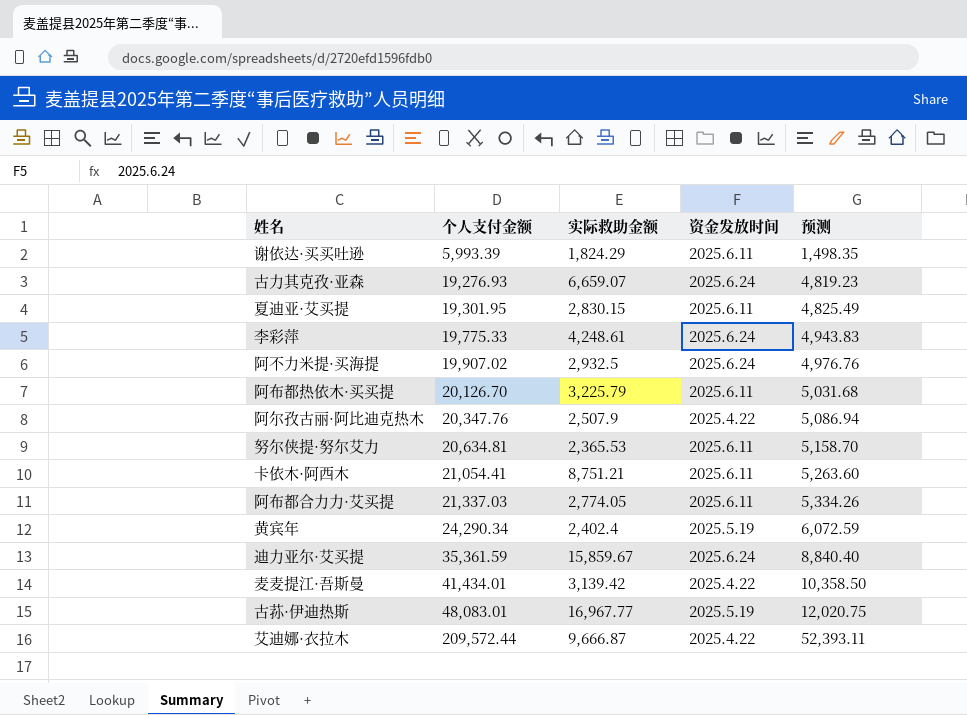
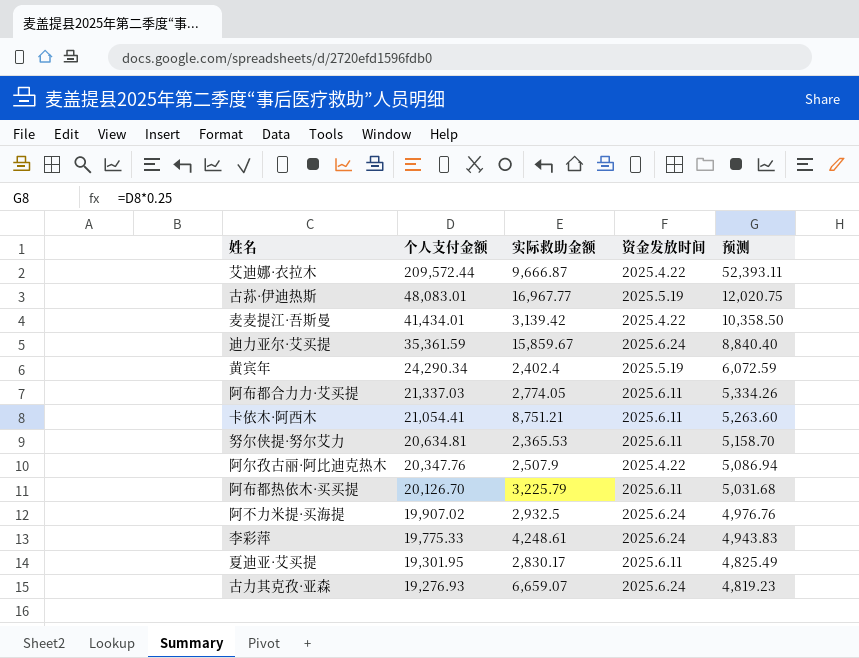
row order: 个人支付金额 ascending -> 个人支付金额 descending
row 谢依达·买买吐逊: 5,993.39 | 1,824.29 | 2025.6.11 | 1,498.35 -> none
夏迪亚·艾买提 | 实际救助金额: 2,830.15 -> 2,830.17

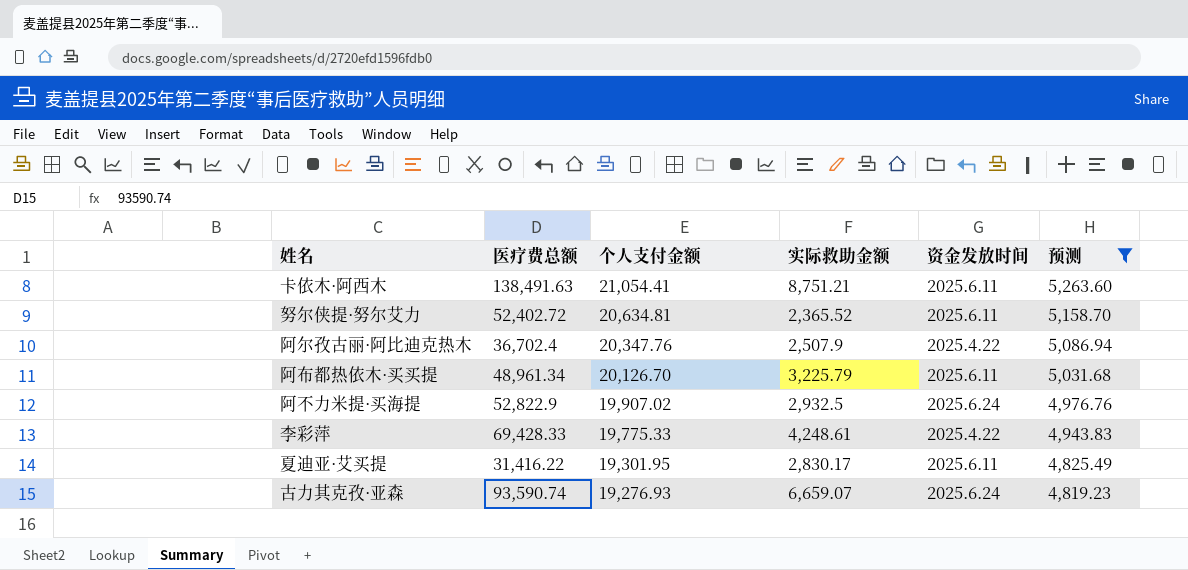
filter: none -> 预测 <= 5,263.60
column 医疗费总额 | position: none -> 2
努尔侠提·努尔艾力 | 实际救助金额: 2,365.53 -> 2,365.52
李彩萍 | 资金发放时间: 2025.6.24 -> 2025.4.22

